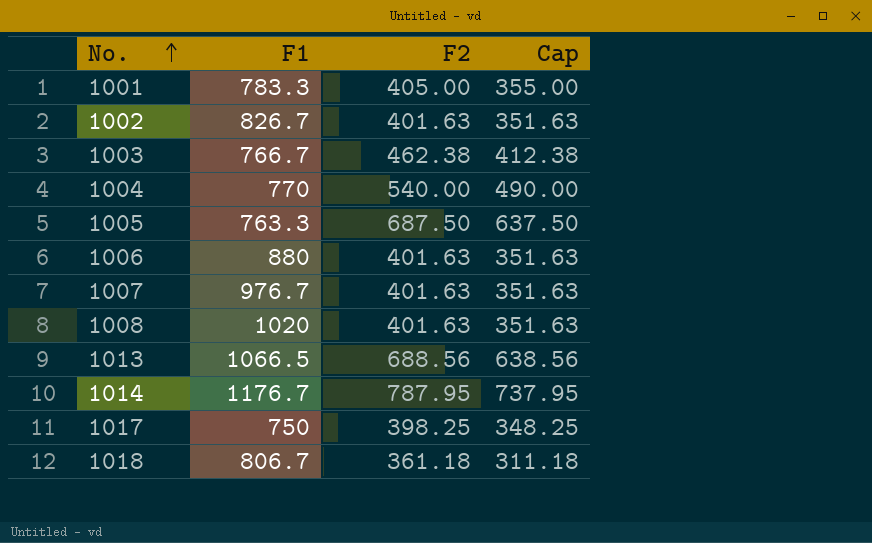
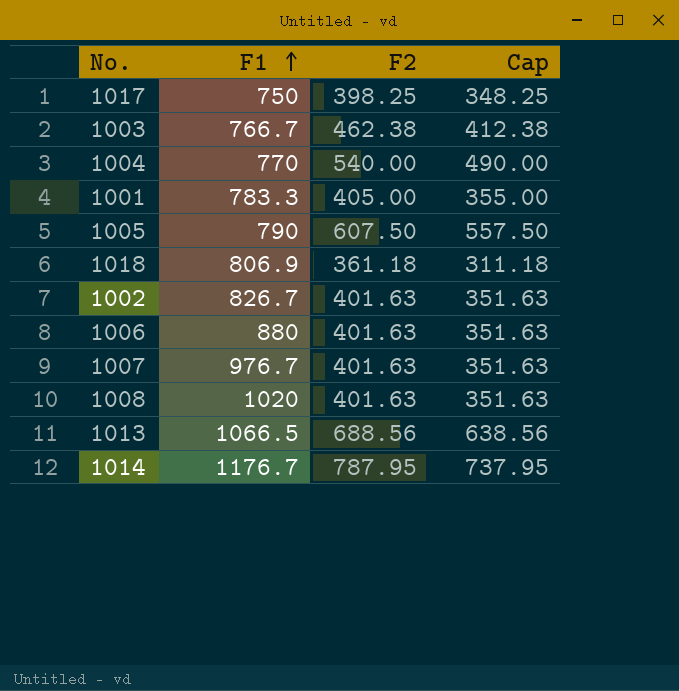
row order: No. ascending -> F1 ascending
1005 | F1: 763.3 -> 790
1005 | F2: 687.50 -> 607.50
1005 | Cap: 637.50 -> 557.50
1018 | F1: 806.7 -> 806.9

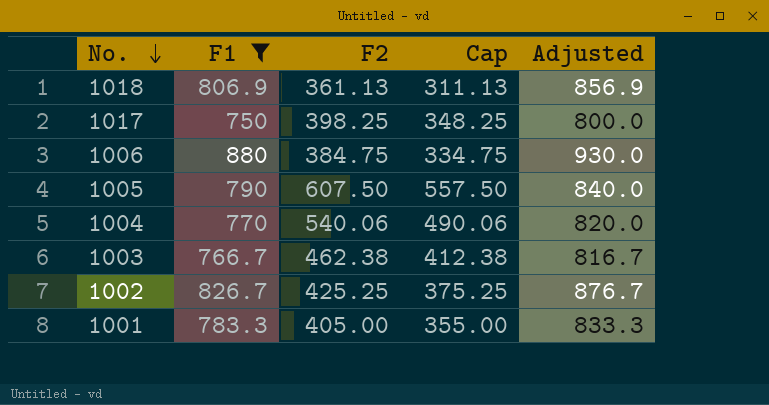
filter: none -> F1 <= 880
row order: F1 ascending -> No. descending
column Adjusted | formula: none -> [F1] + 50
1018 | F2: 361.18 -> 361.13
1018 | Cap: 311.18 -> 311.13
1006 | F2: 401.63 -> 384.75
1006 | Cap: 351.63 -> 334.75
1004 | F2: 540.00 -> 540.06
1004 | Cap: 490.00 -> 490.06
1002 | F2: 401.63 -> 425.25
1002 | Cap: 351.63 -> 375.25

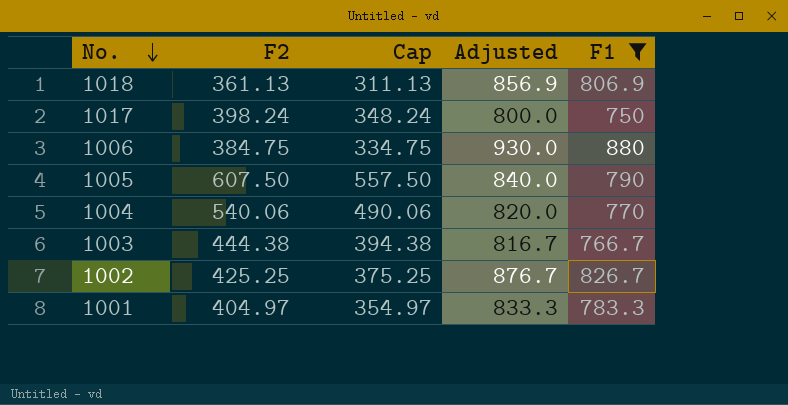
column F1 | position: 2 -> 5
1017 | F2: 398.25 -> 398.24
1017 | Cap: 348.25 -> 348.24
1003 | F2: 462.38 -> 444.38
1003 | Cap: 412.38 -> 394.38
1001 | F2: 405.00 -> 404.97
1001 | Cap: 355.00 -> 354.97

